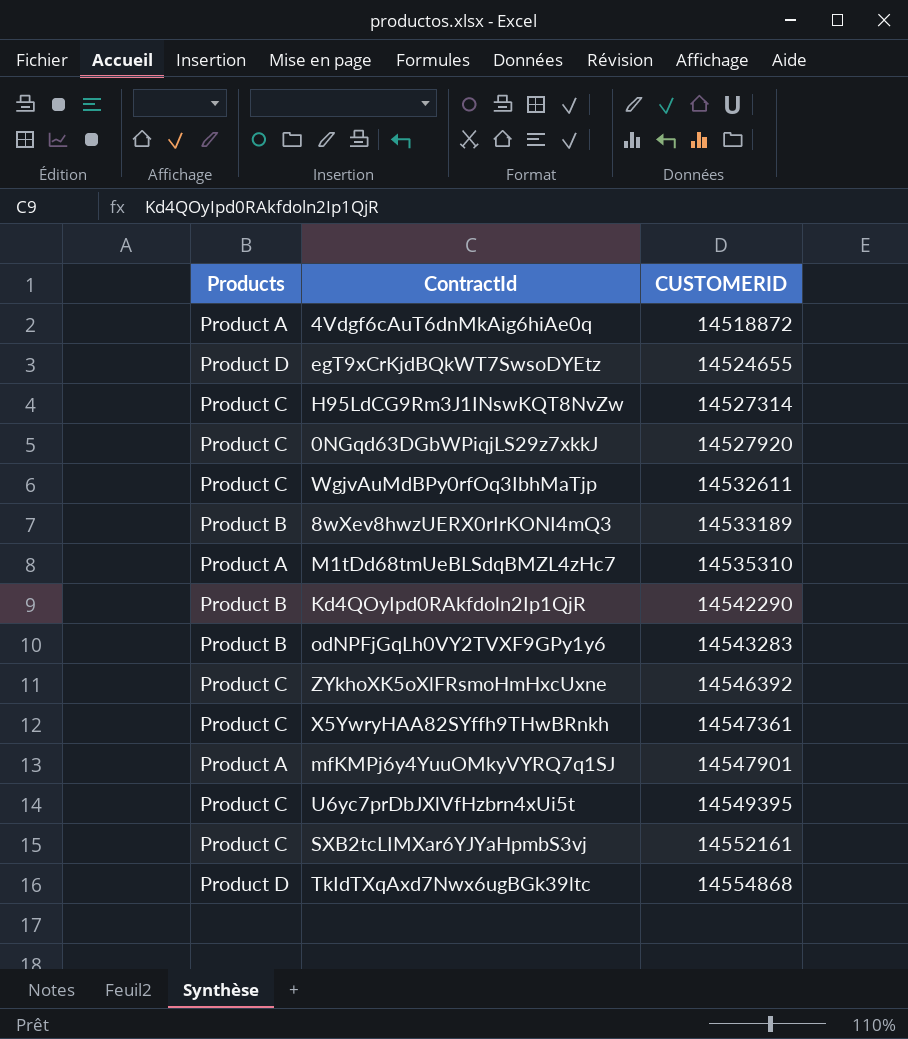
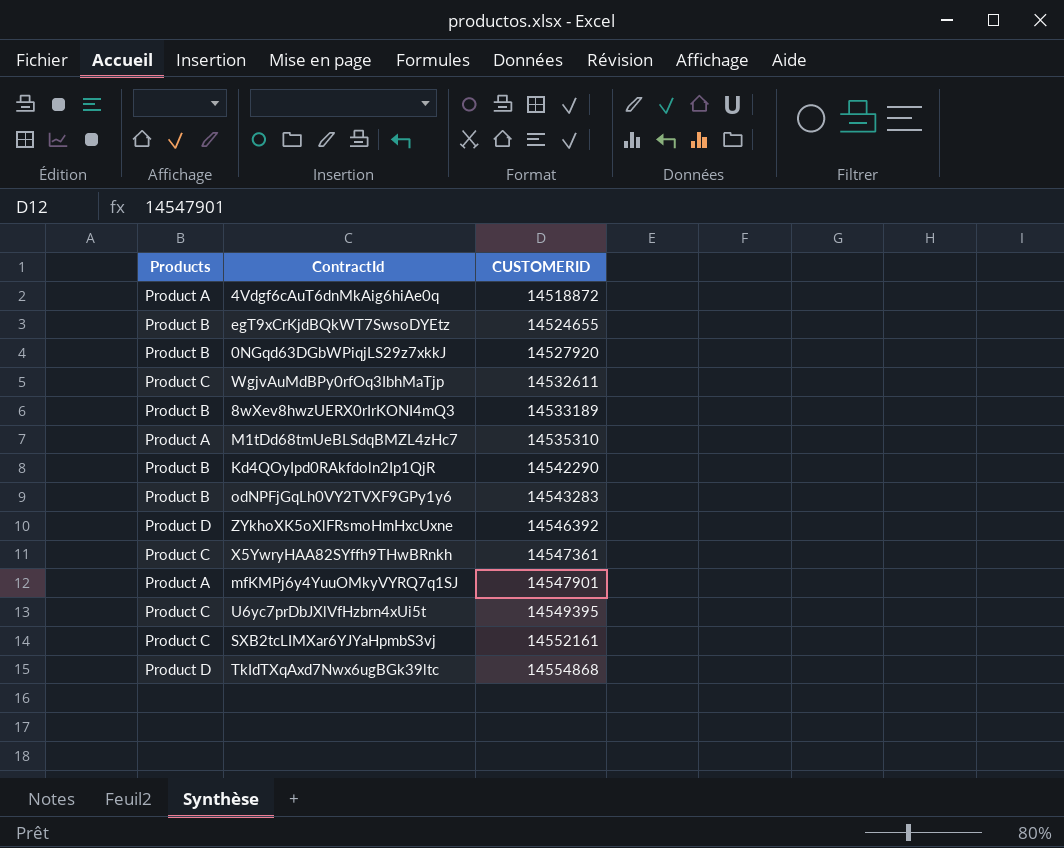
row H95LdCG9Rm3J1INswKQT8NvZw: Product C | 14527314 -> none
egT9xCrKjdBQkWT7SwsoDYEtz | Products: Product D -> Product B
0NGqd63DGbWPiqjLS29z7xkkJ | Products: Product C -> Product B
ZYkhoXK5oXlFRsmoHmHxcUxne | Products: Product C -> Product D

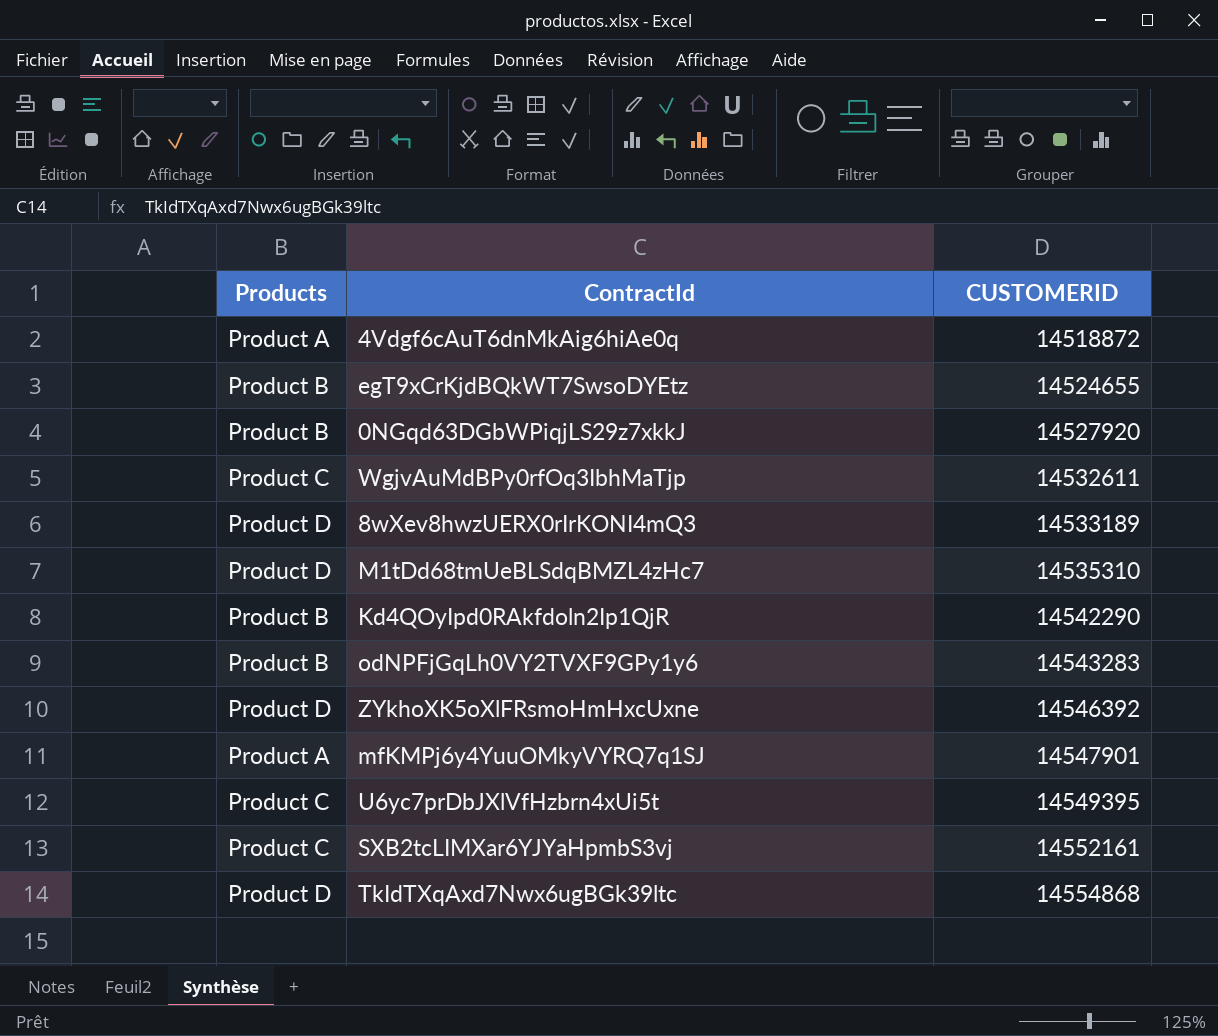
row X5YwryHAA82SYffh9THwBRnkh: Product C | 14547361 -> none
8wXev8hwzUERX0rIrKONI4mQ3 | Products: Product B -> Product D
M1tDd68tmUeBLSdqBMZL4zHc7 | Products: Product A -> Product D

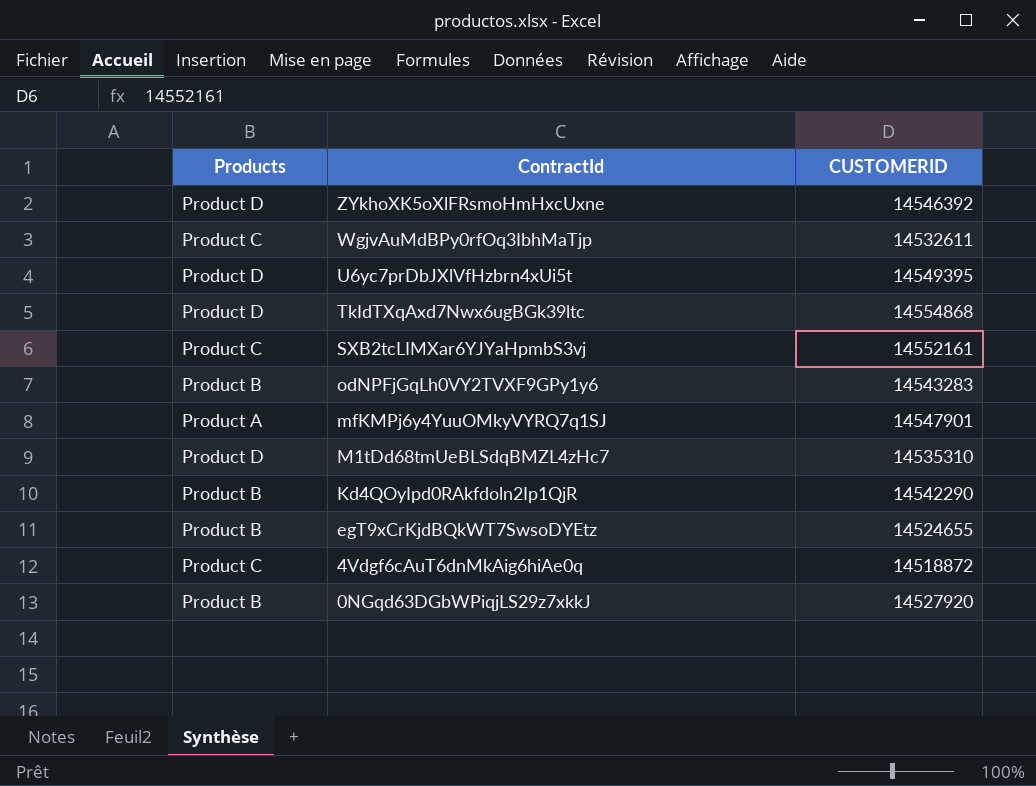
row order: CUSTOMERID ascending -> ContractId descending
row 8wXev8hwzUERX0rIrKONI4mQ3: Product D | 14533189 -> none
U6yc7prDbJXlVfHzbrn4xUi5t | Products: Product C -> Product D
4Vdgf6cAuT6dnMkAig6hiAe0q | Products: Product A -> Product C

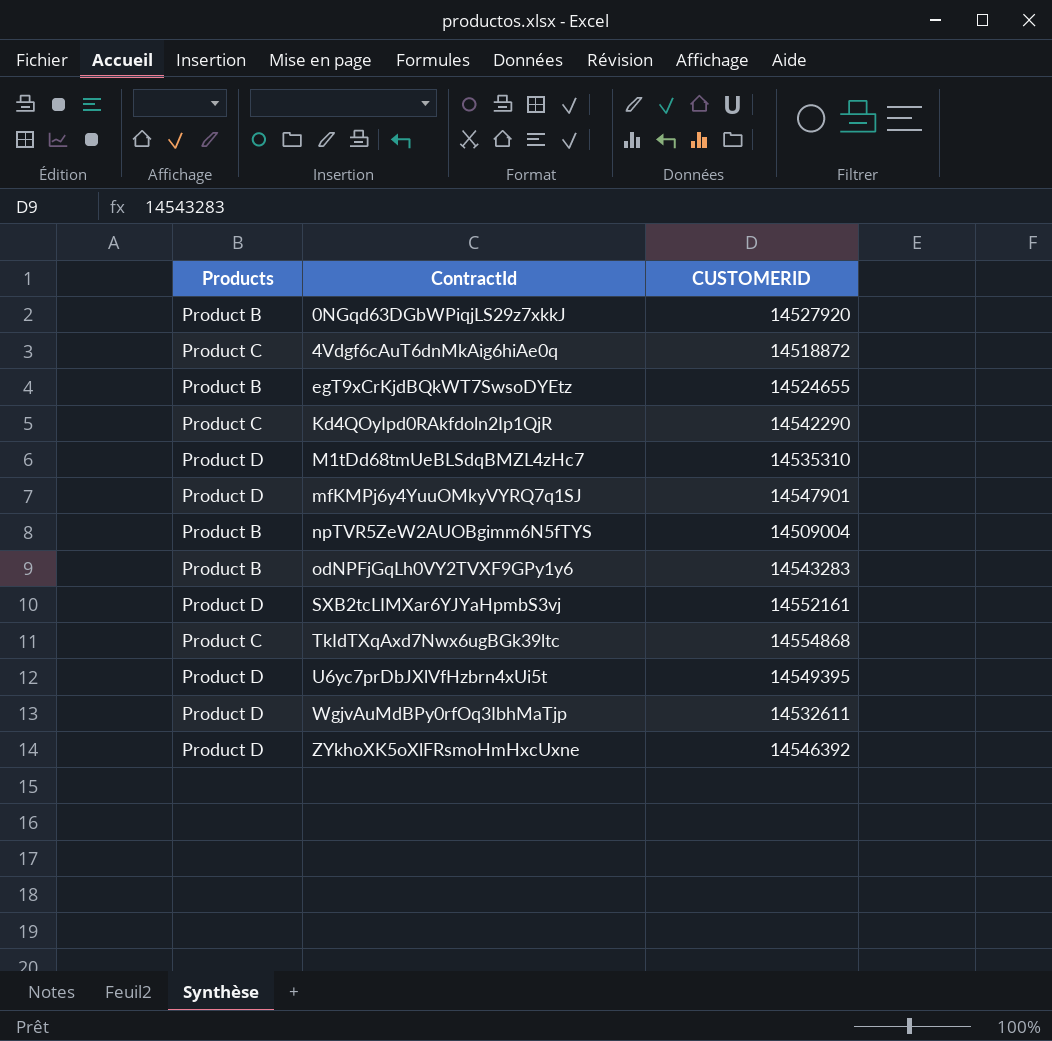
row order: ContractId descending -> ContractId ascending
Kd4QOyIpd0RAkfdoln2Ip1QjR | Products: Product B -> Product C
mfKMPj6y4YuuOMkyVYRQ7q1SJ | Products: Product A -> Product D
row npTVR5ZeW2AUOBgimm6N5fTYS: none -> Product B | 14509004
SXB2tcLIMXar6YJYaHpmbS3vj | Products: Product C -> Product D
TkIdTXqAxd7Nwx6ugBGk39ltc | Products: Product D -> Product C
WgjvAuMdBPy0rfOq3IbhMaTjp | Products: Product C -> Product D

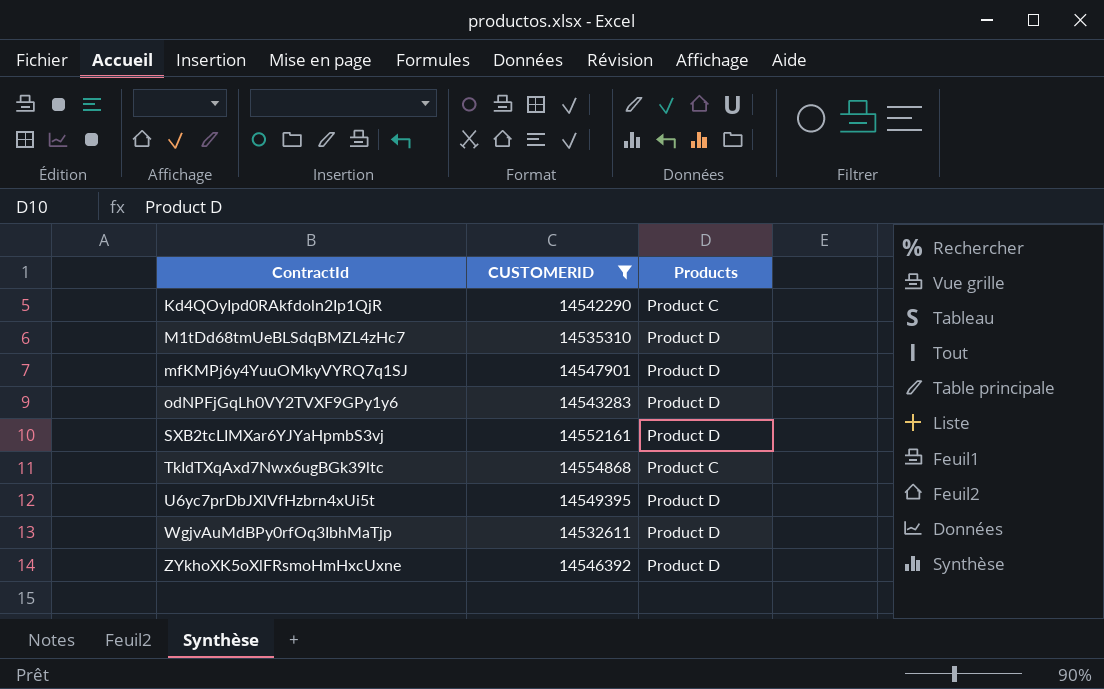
filter: none -> CUSTOMERID >= 14532611
column Products | position: 1 -> 3
odNPFjGqLh0VY2TVXF9GPy1y6 | Products: Product B -> Product D

